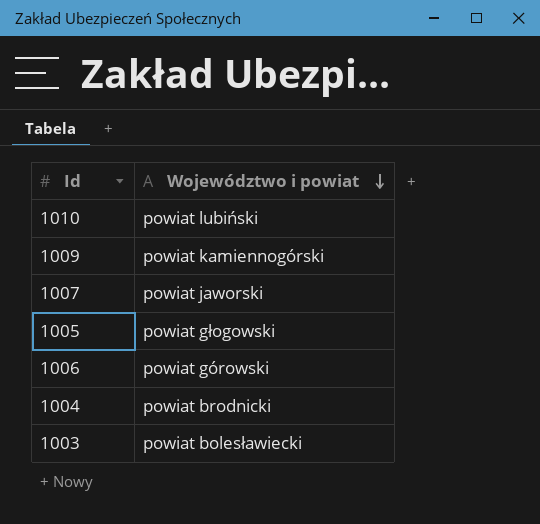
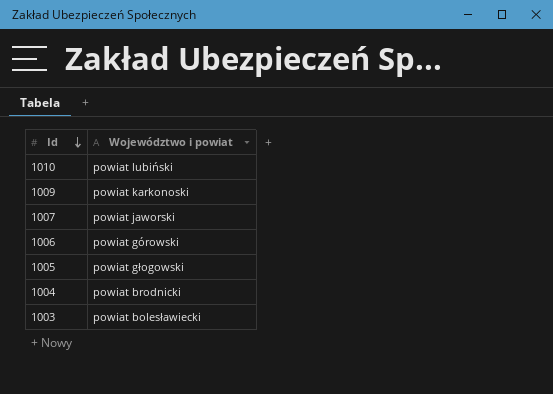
row order: Województwo i powiat descending -> Id descending
1009 | Województwo i powiat: powiat kamiennogórski -> powiat karkonoski

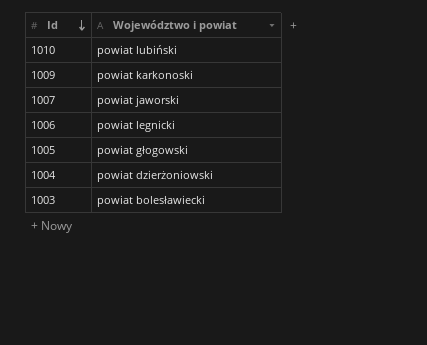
1006 | Województwo i powiat: powiat górowski -> powiat legnicki
1004 | Województwo i powiat: powiat brodnicki -> powiat dzierżoniowski

